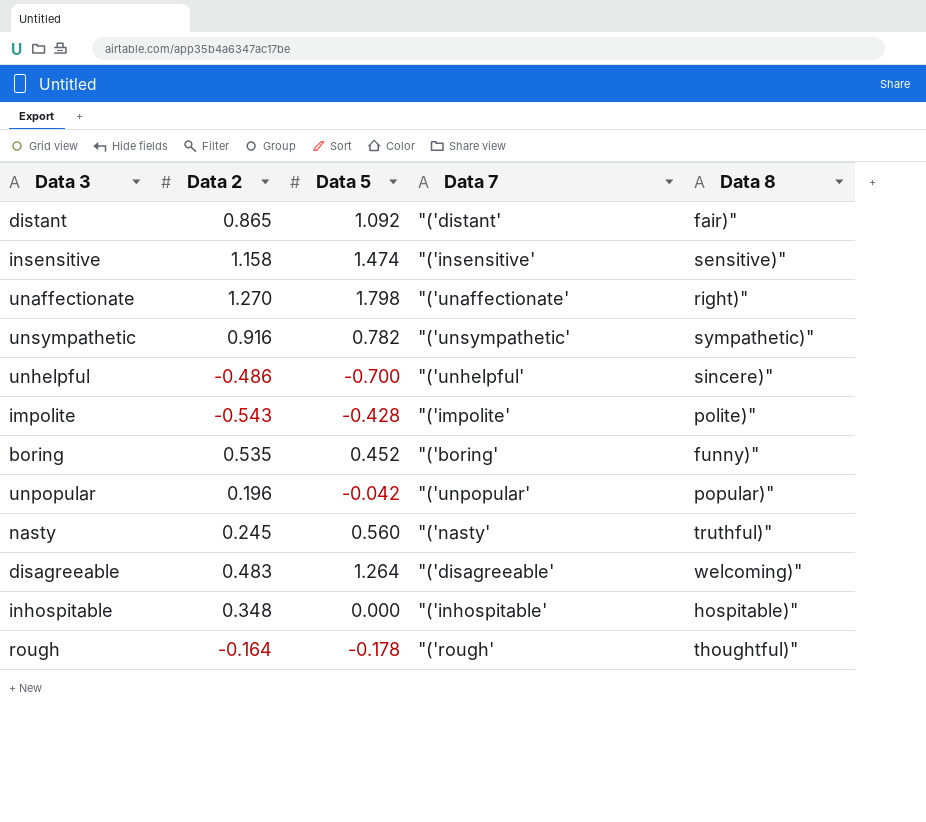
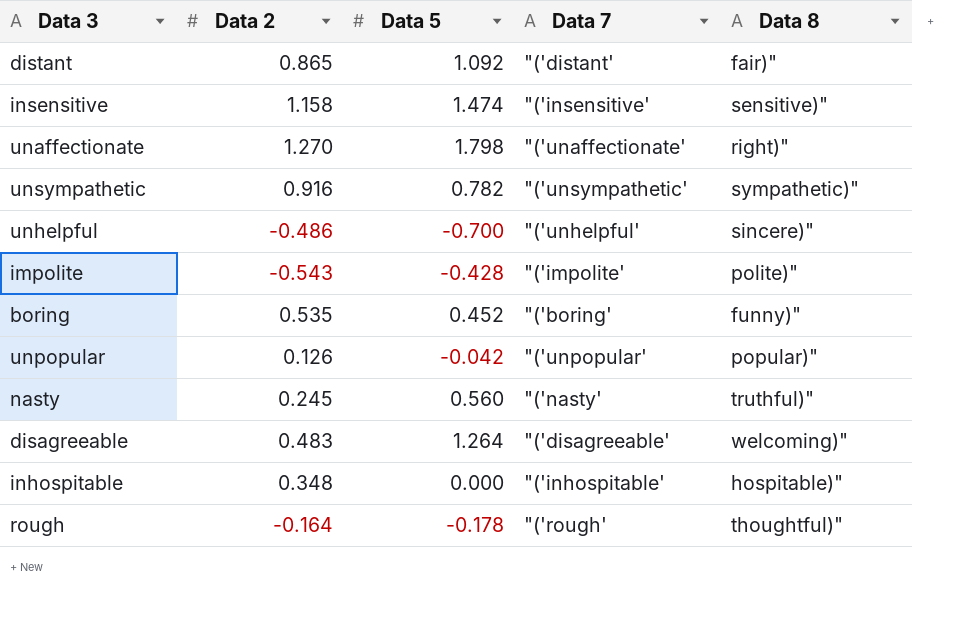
unpopular | Data 2: 0.196 -> 0.126

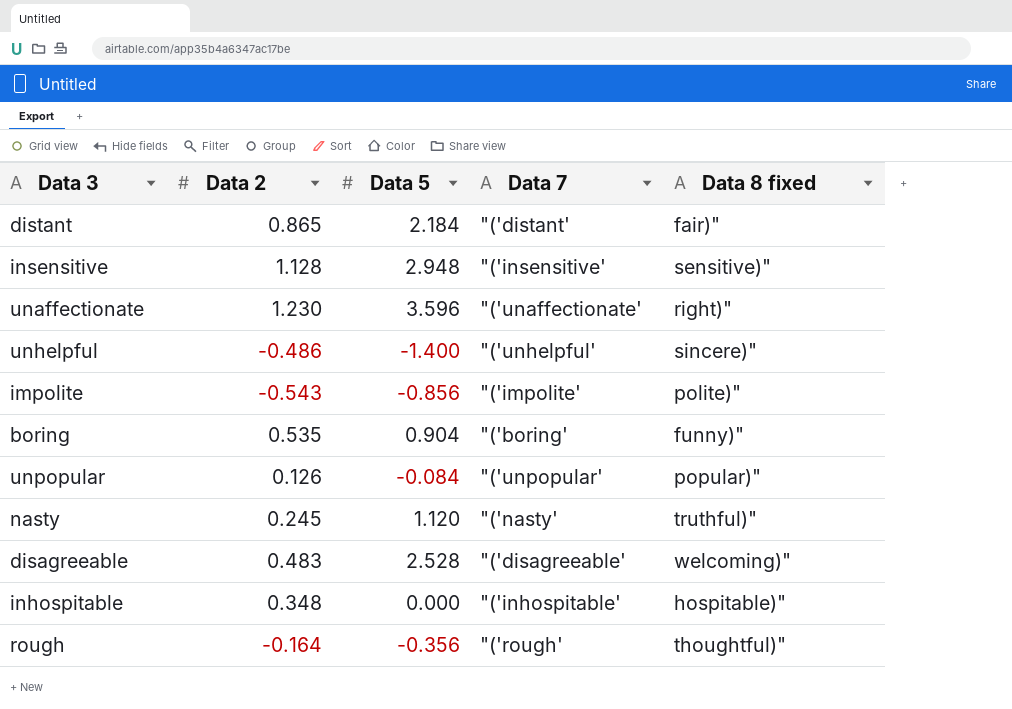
column name: Data 8 -> Data 8 fixed
row unsympathetic: 0.916 | 0.782 | "('unsympathetic' | sympathetic)" -> none
distant | Data 5: 1.092 -> 2.184
insensitive | Data 2: 1.158 -> 1.128
insensitive | Data 5: 1.474 -> 2.948
unaffectionate | Data 2: 1.270 -> 1.230
unaffectionate | Data 5: 1.798 -> 3.596
unhelpful | Data 5: -0.700 -> -1.400
impolite | Data 5: -0.428 -> -0.856
boring | Data 5: 0.452 -> 0.904
unpopular | Data 5: -0.042 -> -0.084
nasty | Data 5: 0.560 -> 1.120
disagreeable | Data 5: 1.264 -> 2.528
rough | Data 5: -0.178 -> -0.356

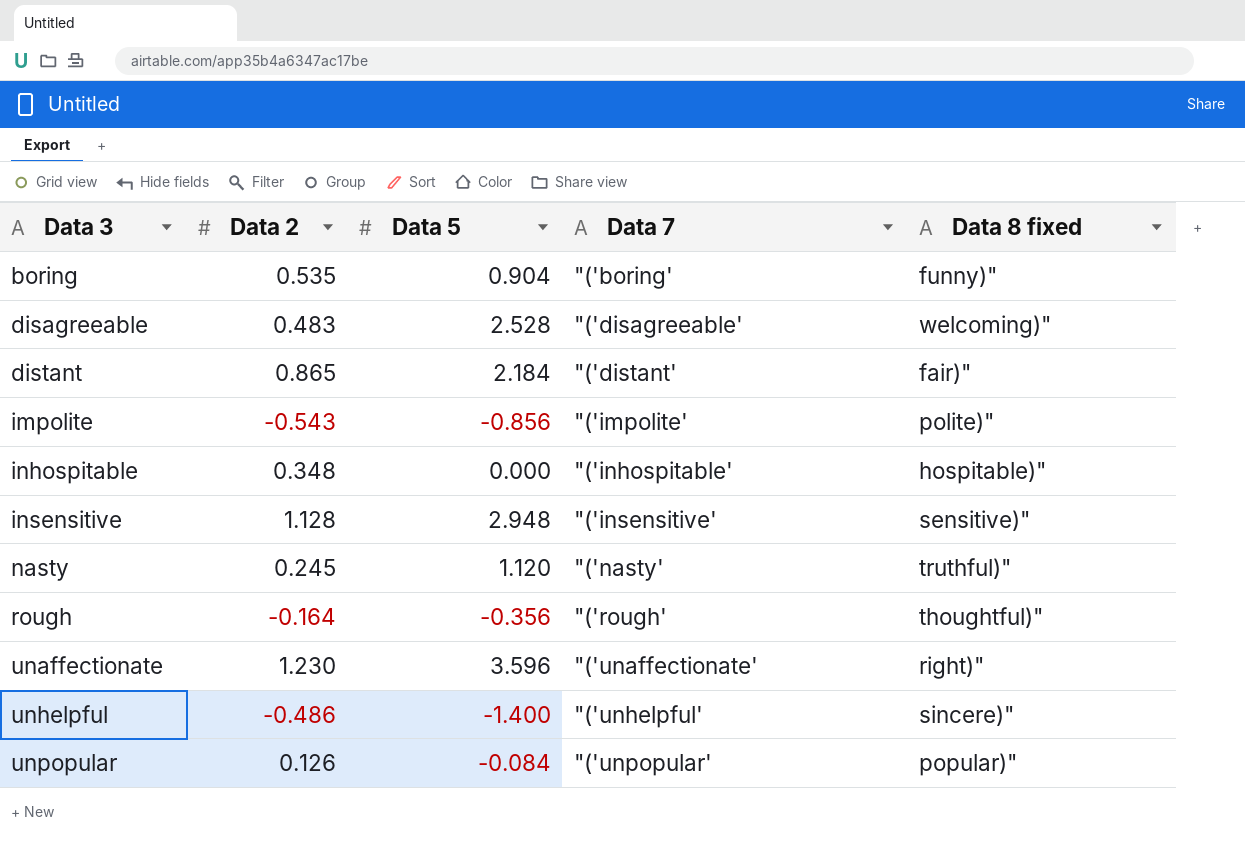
row order: none -> Data 3 ascending

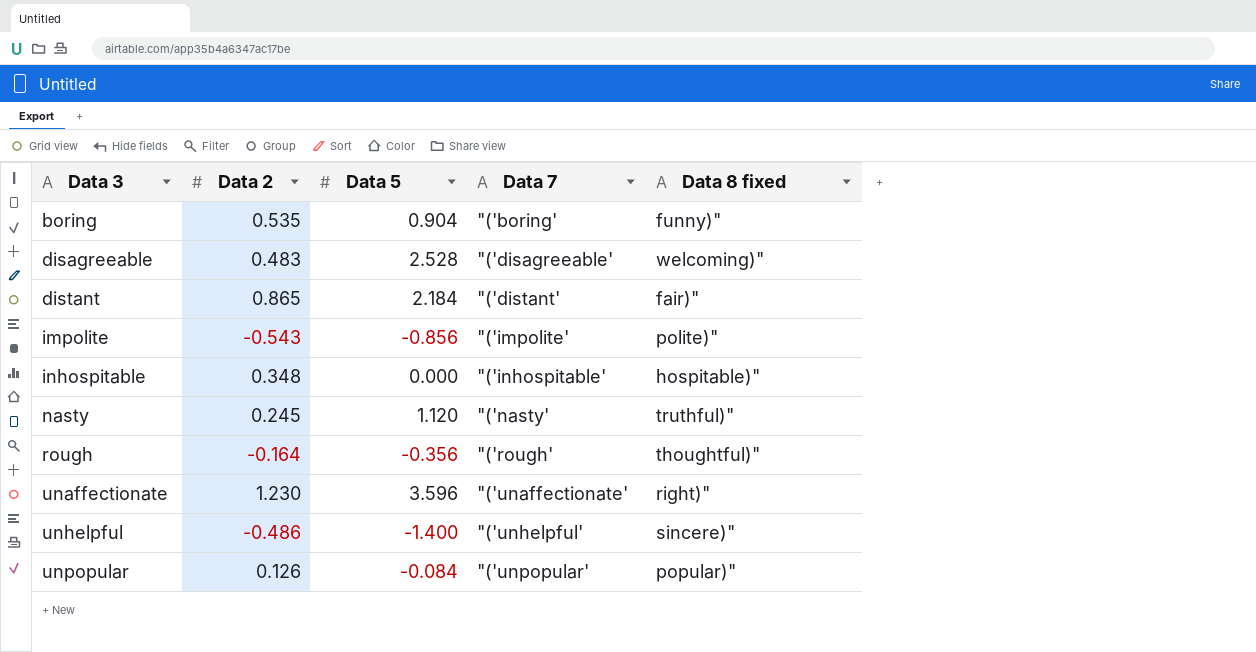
row insensitive: 1.128 | 2.948 | "('insensitive' | sensitive)" -> none

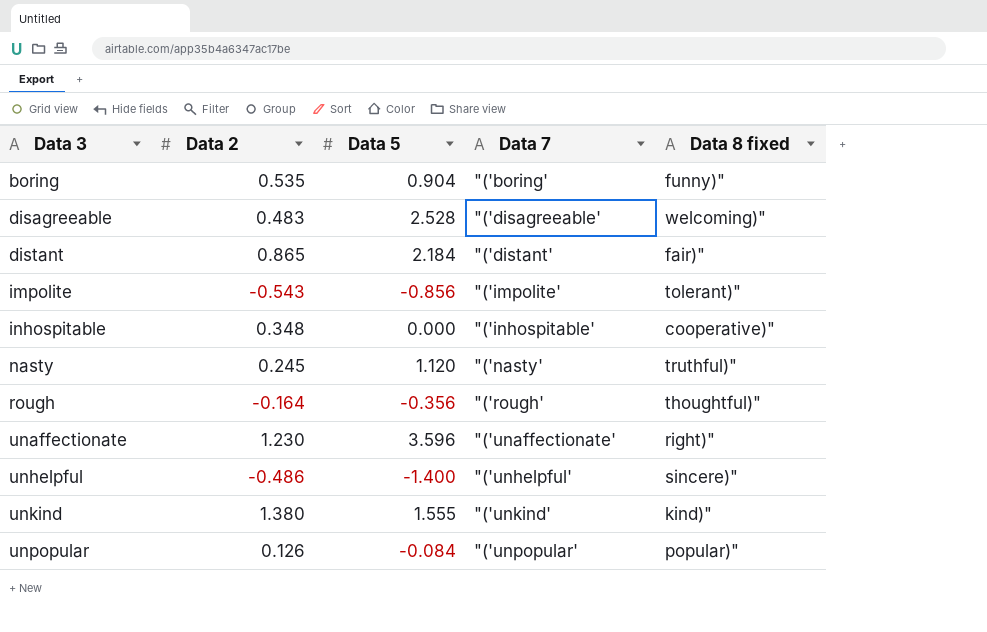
impolite | Data 8 fixed: polite)" -> tolerant)"
inhospitable | Data 8 fixed: hospitable)" -> cooperative)"
row unkind: none -> 1.380 | 1.555 | "('unkind' | kind)"

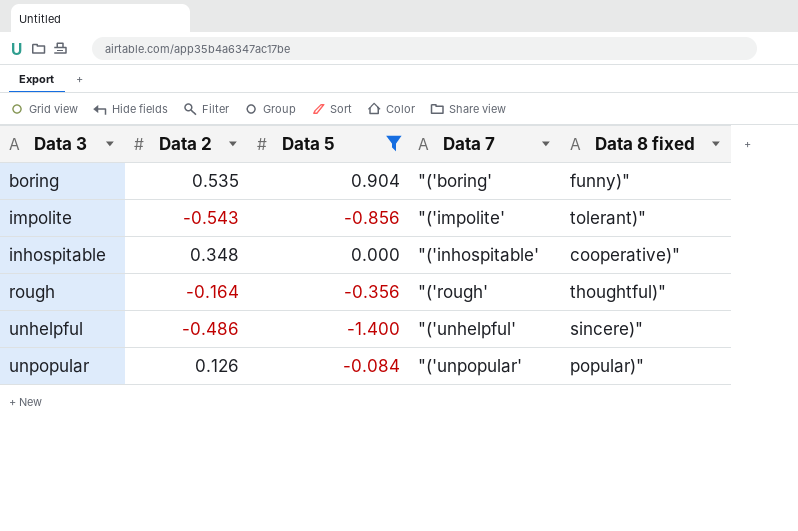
filter: none -> Data 5 <= 0.904

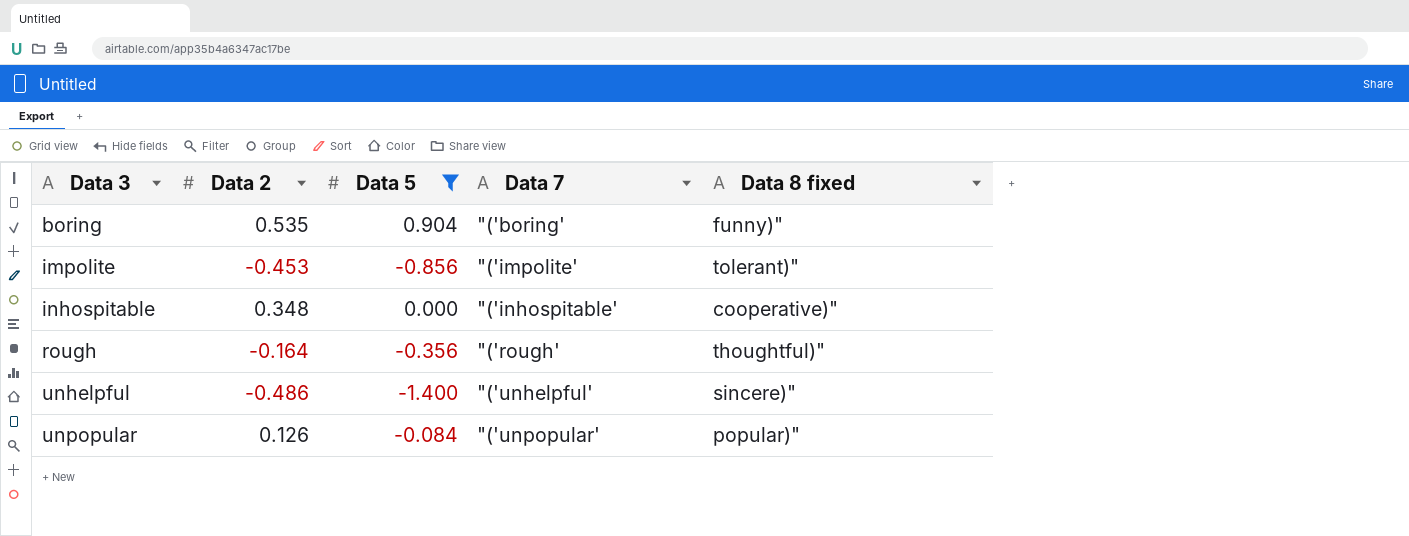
impolite | Data 2: -0.543 -> -0.453

